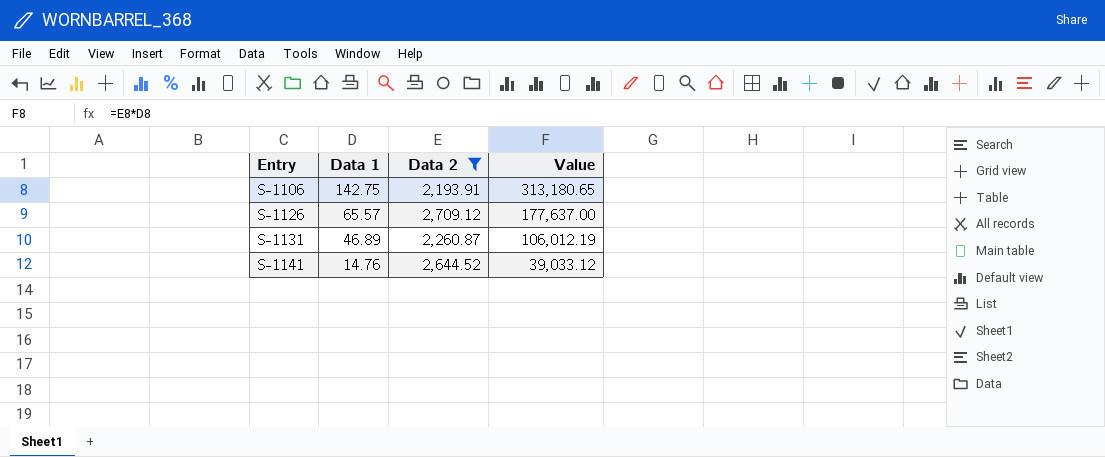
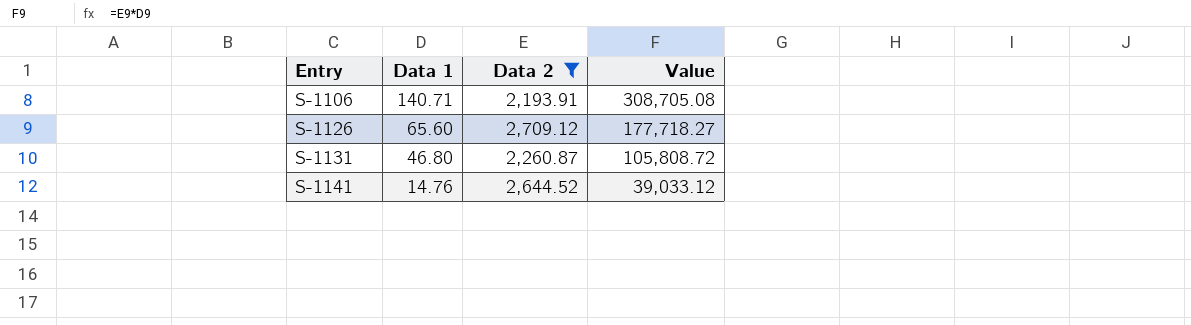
S-1106 | Data 1: 142.75 -> 140.71
S-1106 | Value: 313,180.65 -> 308,705.08
S-1126 | Data 1: 65.57 -> 65.60
S-1126 | Value: 177,637.00 -> 177,718.27
S-1131 | Data 1: 46.89 -> 46.80
S-1131 | Value: 106,012.19 -> 105,808.72

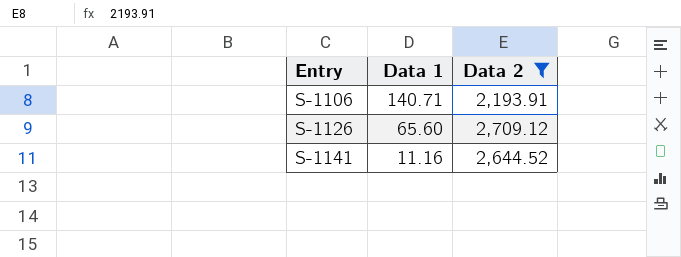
column Value | formula: [Data 1] * [Data 2] -> none
row S-1131: 46.80 | 2,260.87 | 105,808.72 -> none
S-1141 | Data 1: 14.76 -> 11.16

